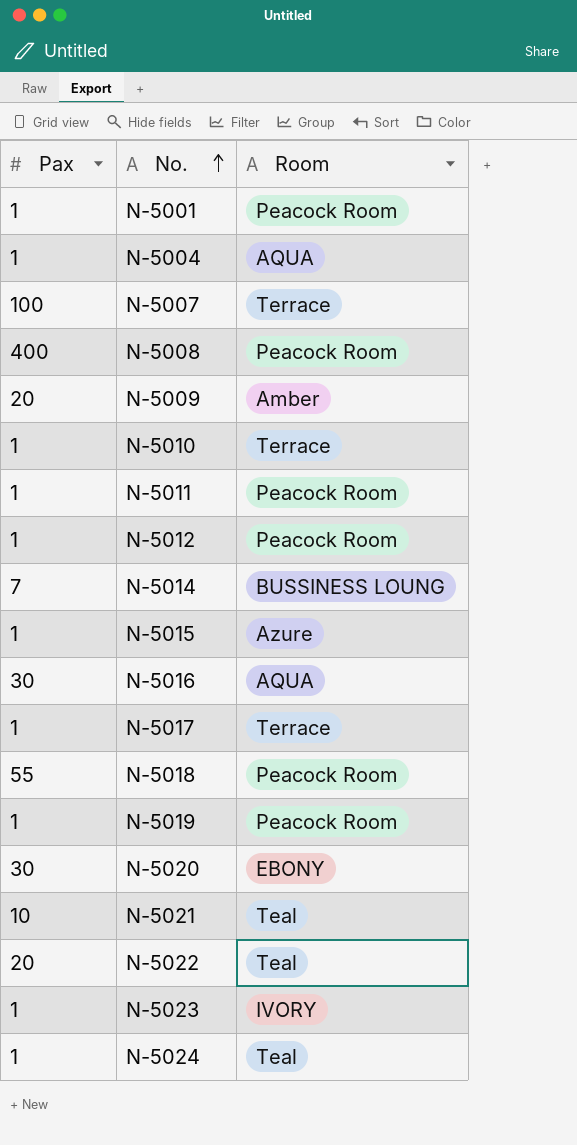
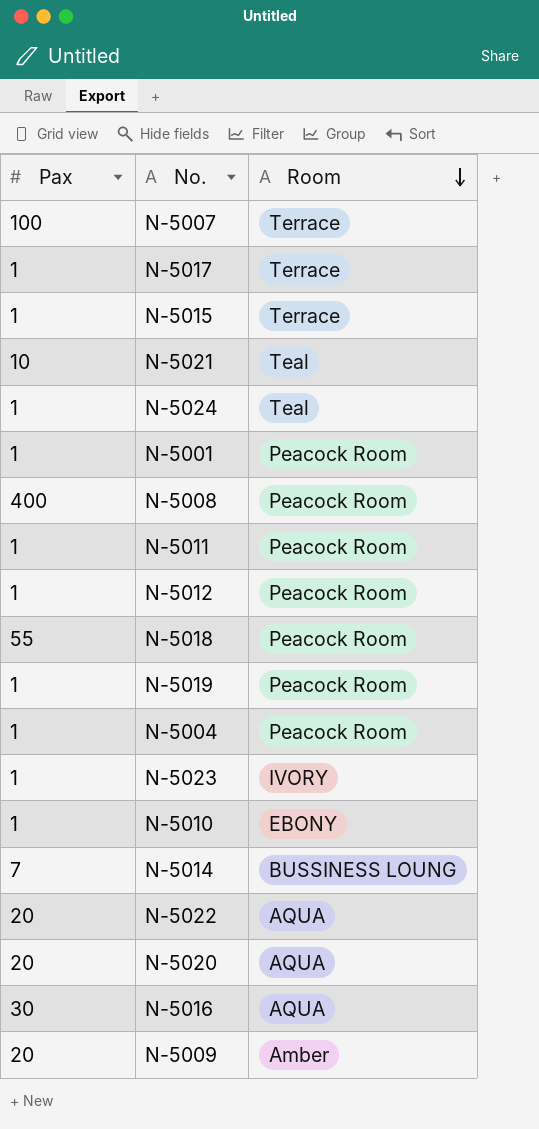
row order: No. ascending -> Room descending
N-5015 | Room: Azure -> Terrace
N-5004 | Room: AQUA -> Peacock Room
N-5010 | Room: Terrace -> EBONY
N-5022 | Room: Teal -> AQUA
N-5020 | Pax: 30 -> 20
N-5020 | Room: EBONY -> AQUA

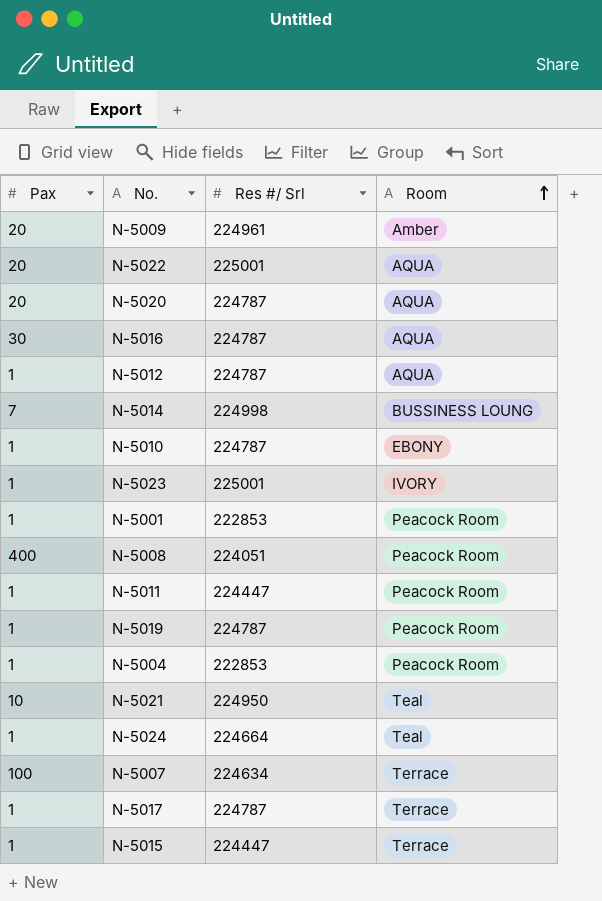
row order: Room descending -> Room ascending
column Res #/ Srl | position: none -> 3
row N-5018: 55 | Peacock Room -> none
N-5012 | Room: Peacock Room -> AQUA

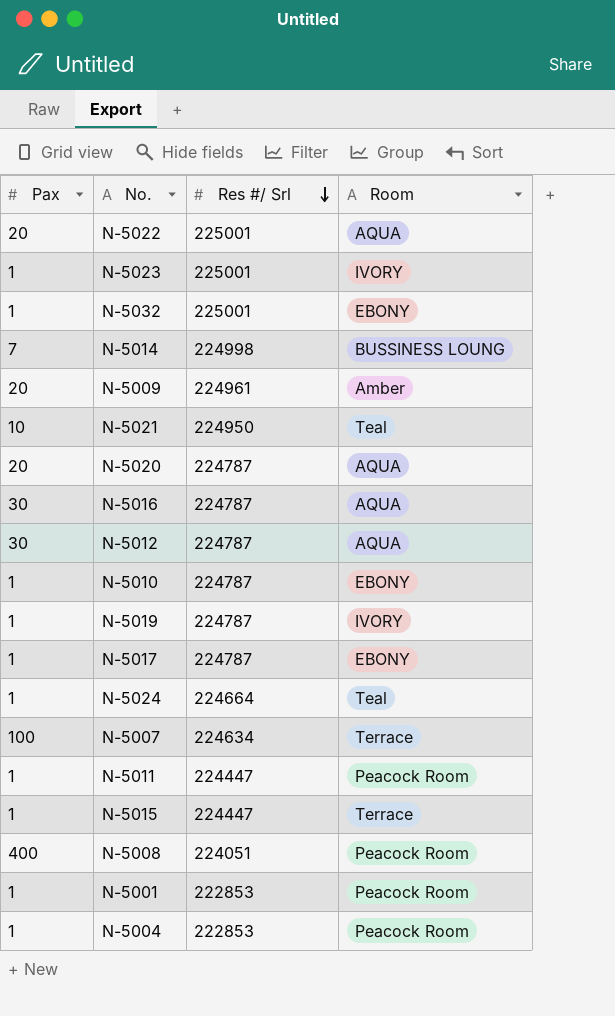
row order: Room ascending -> Res #/ Srl descending
row N-5032: none -> 1 | 225001 | EBONY
N-5012 | Pax: 1 -> 30
N-5019 | Room: Peacock Room -> IVORY
N-5017 | Room: Terrace -> EBONY

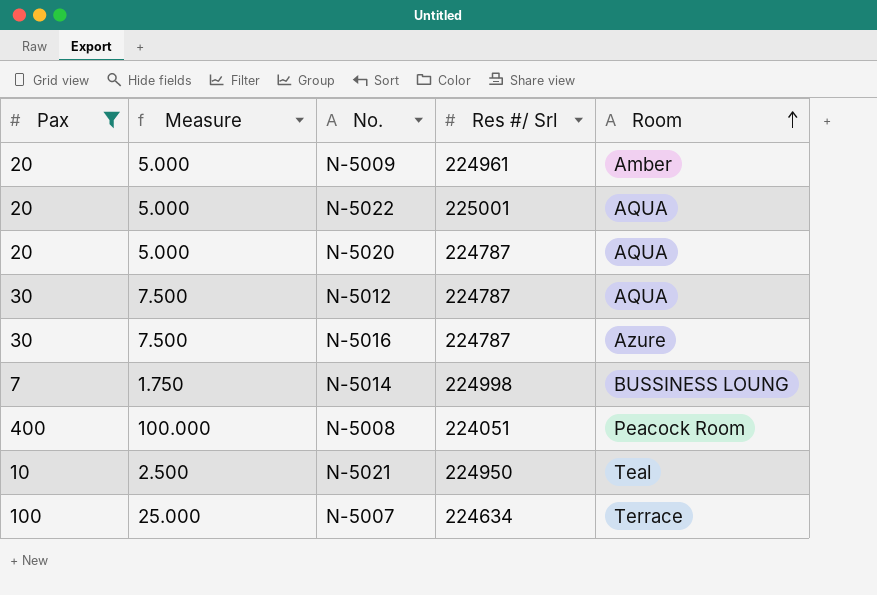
filter: none -> Pax != 1
row order: Res #/ Srl descending -> Room ascending
column Measure | formula: none -> [Pax] * 0.25
N-5016 | Room: AQUA -> Azure

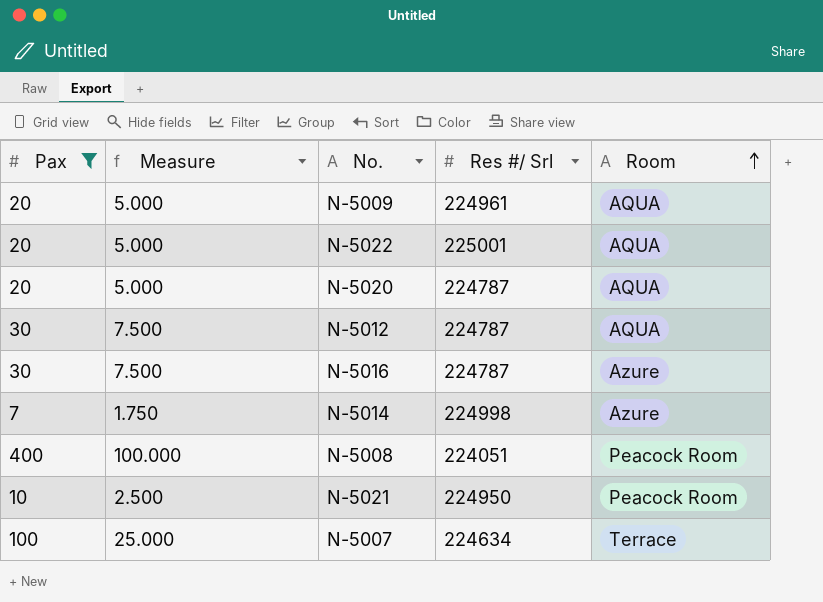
N-5009 | Room: Amber -> AQUA
N-5014 | Room: BUSSINESS LOUNG -> Azure
N-5021 | Room: Teal -> Peacock Room

